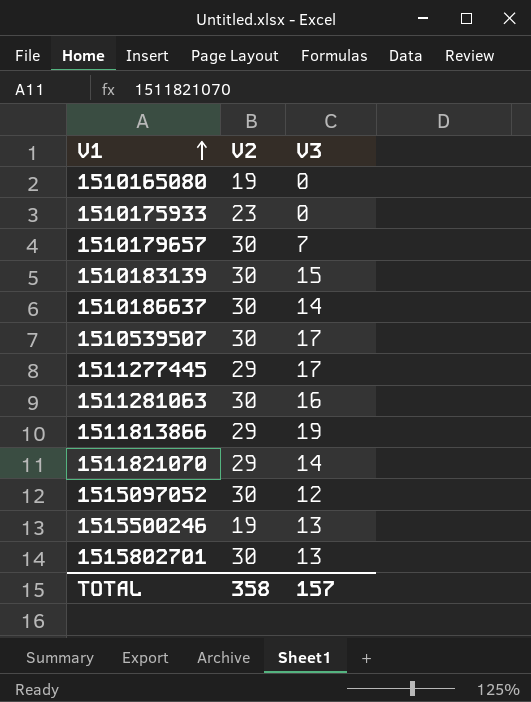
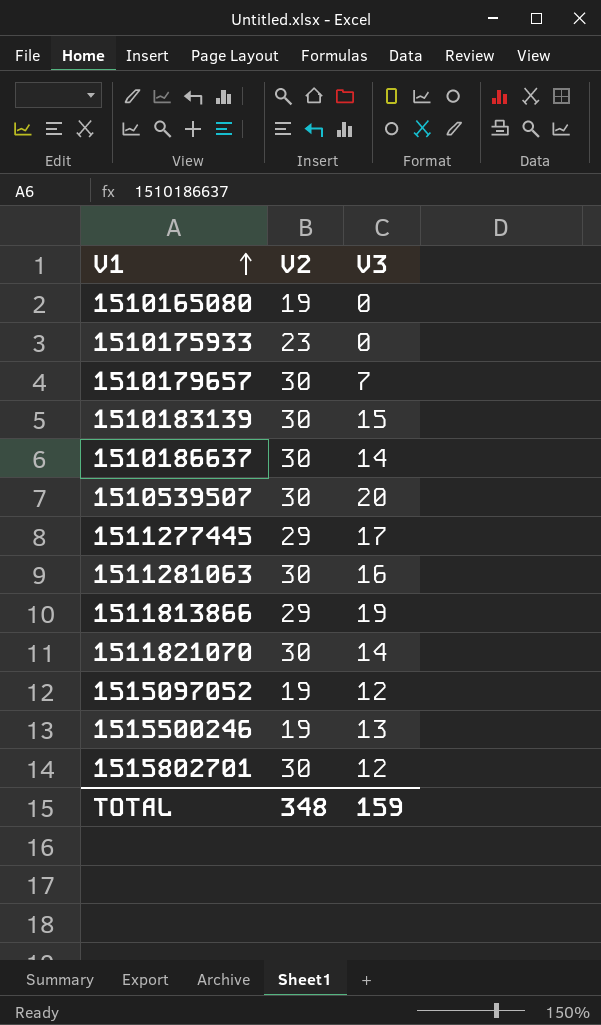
1510539507 | V3: 17 -> 20
1511821070 | V2: 29 -> 30
1515097052 | V2: 30 -> 19
1515802701 | V3: 13 -> 12
TOTAL | V2: 358 -> 348
TOTAL | V3: 157 -> 159

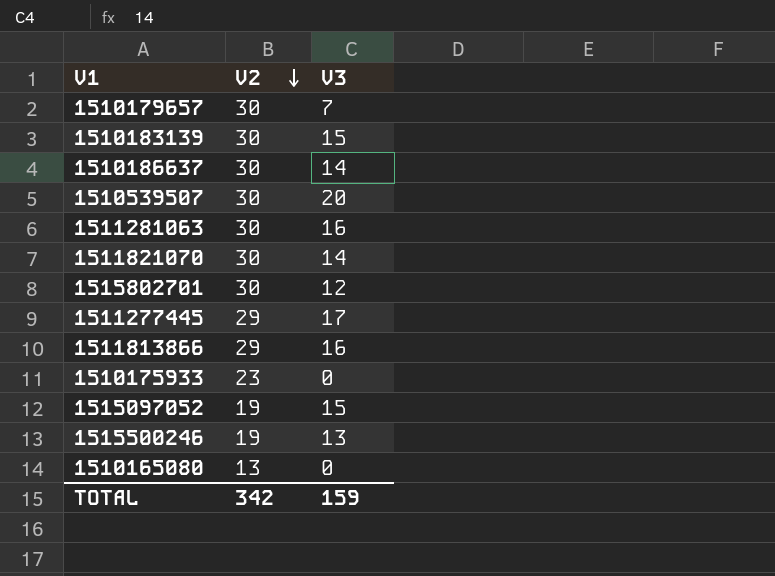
row order: V1 ascending -> V2 descending
1511813866 | V3: 19 -> 16
1515097052 | V3: 12 -> 15
1510165080 | V2: 19 -> 13
TOTAL | V2: 348 -> 342

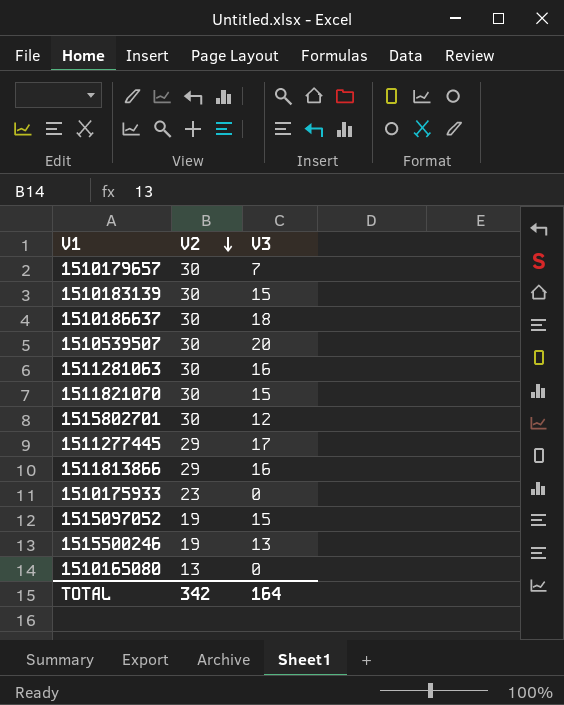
1510186637 | V3: 14 -> 18
1511821070 | V3: 14 -> 15
TOTAL | V3: 159 -> 164

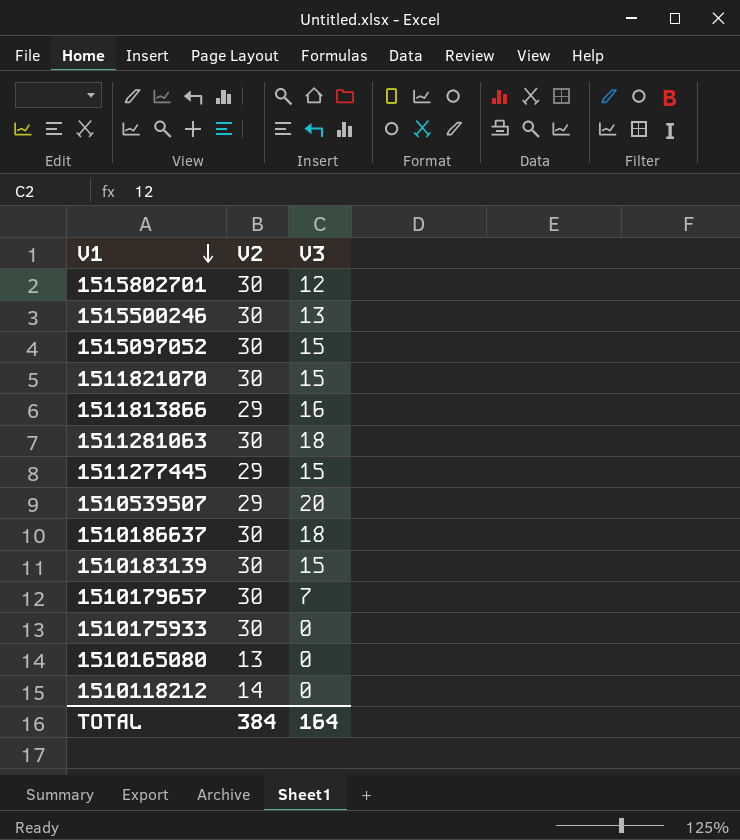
row order: V2 descending -> V1 descending
1515500246 | V2: 19 -> 30
1515097052 | V2: 19 -> 30
1511281063 | V3: 16 -> 18
1511277445 | V3: 17 -> 15
1510539507 | V2: 30 -> 29
1510175933 | V2: 23 -> 30
row 1510118212: none -> 14 | 0
TOTAL | V2: 342 -> 384

